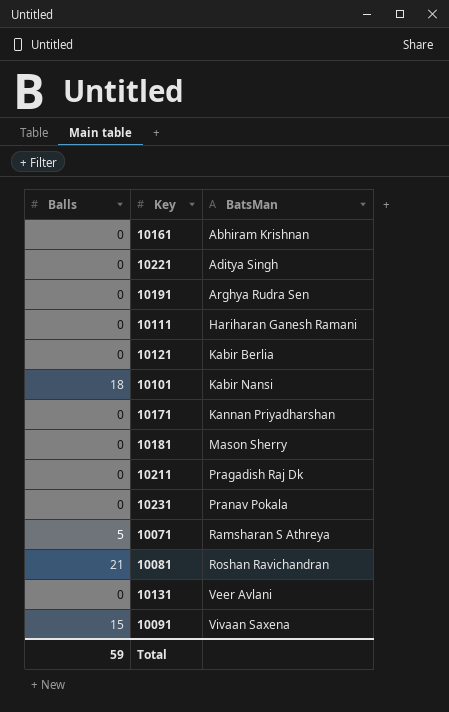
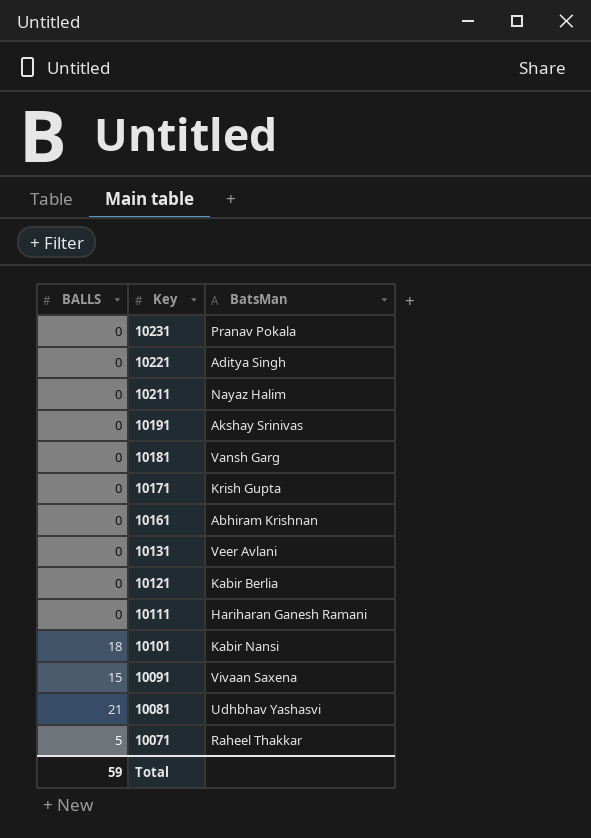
row order: BatsMan ascending -> Key descending
column name: Balls -> BALLS
10211 | BatsMan: Pragadish Raj Dk -> Nayaz Halim
10191 | BatsMan: Arghya Rudra Sen -> Akshay Srinivas
10181 | BatsMan: Mason Sherry -> Vansh Garg
10171 | BatsMan: Kannan Priyadharshan -> Krish Gupta
10081 | BatsMan: Roshan Ravichandran -> Udhbhav Yashasvi
10071 | BatsMan: Ramsharan S Athreya -> Raheel Thakkar

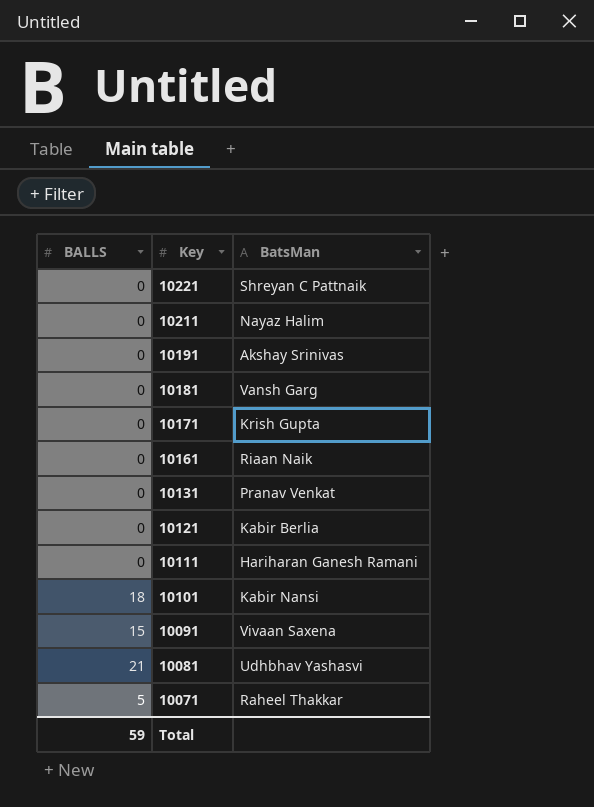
row 10231: 0 | Pranav Pokala -> none
10221 | BatsMan: Aditya Singh -> Shreyan C Pattnaik
10161 | BatsMan: Abhiram Krishnan -> Riaan Naik
10131 | BatsMan: Veer Avlani -> Pranav Venkat

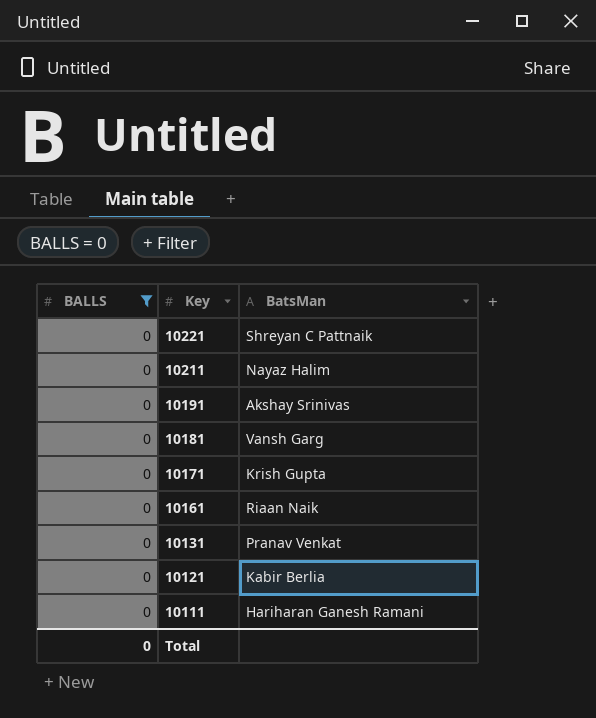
filter: none -> BALLS = 0
Total | BALLS: 59 -> 0

